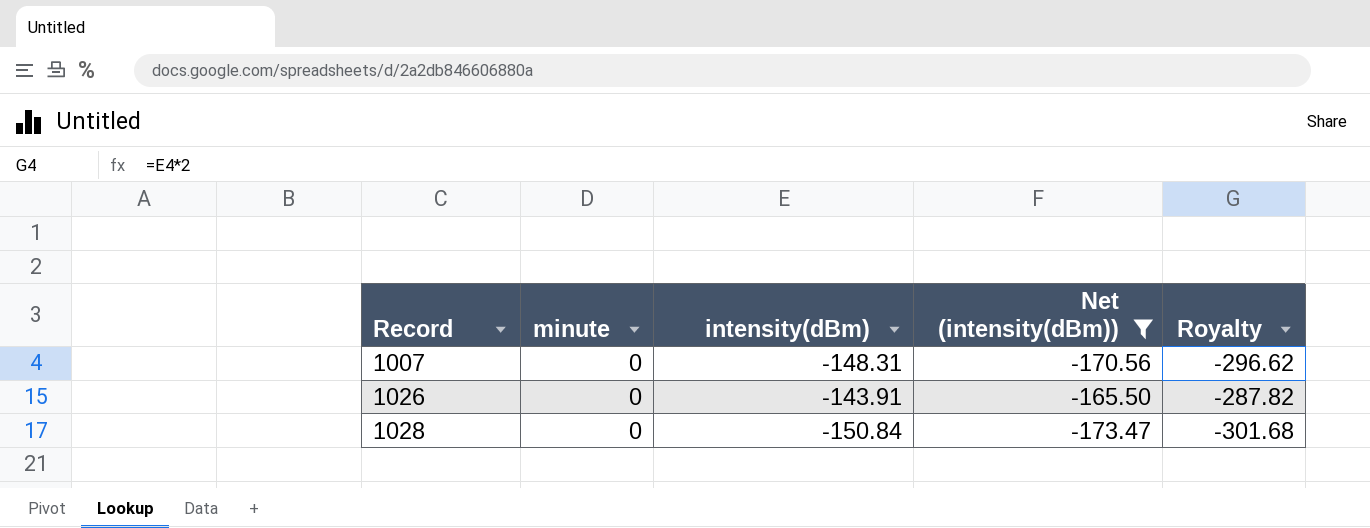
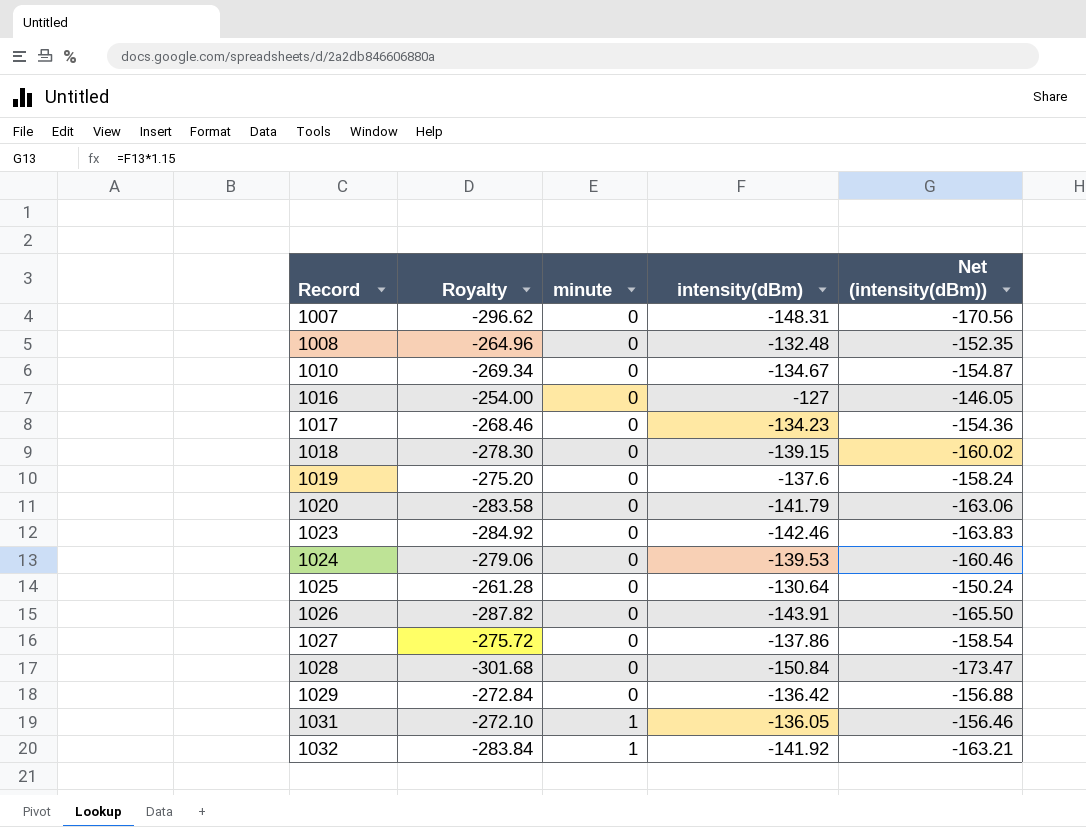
filter: Net (intensity(dBm)) <= -165.50 -> none
column Royalty | position: 5 -> 2

